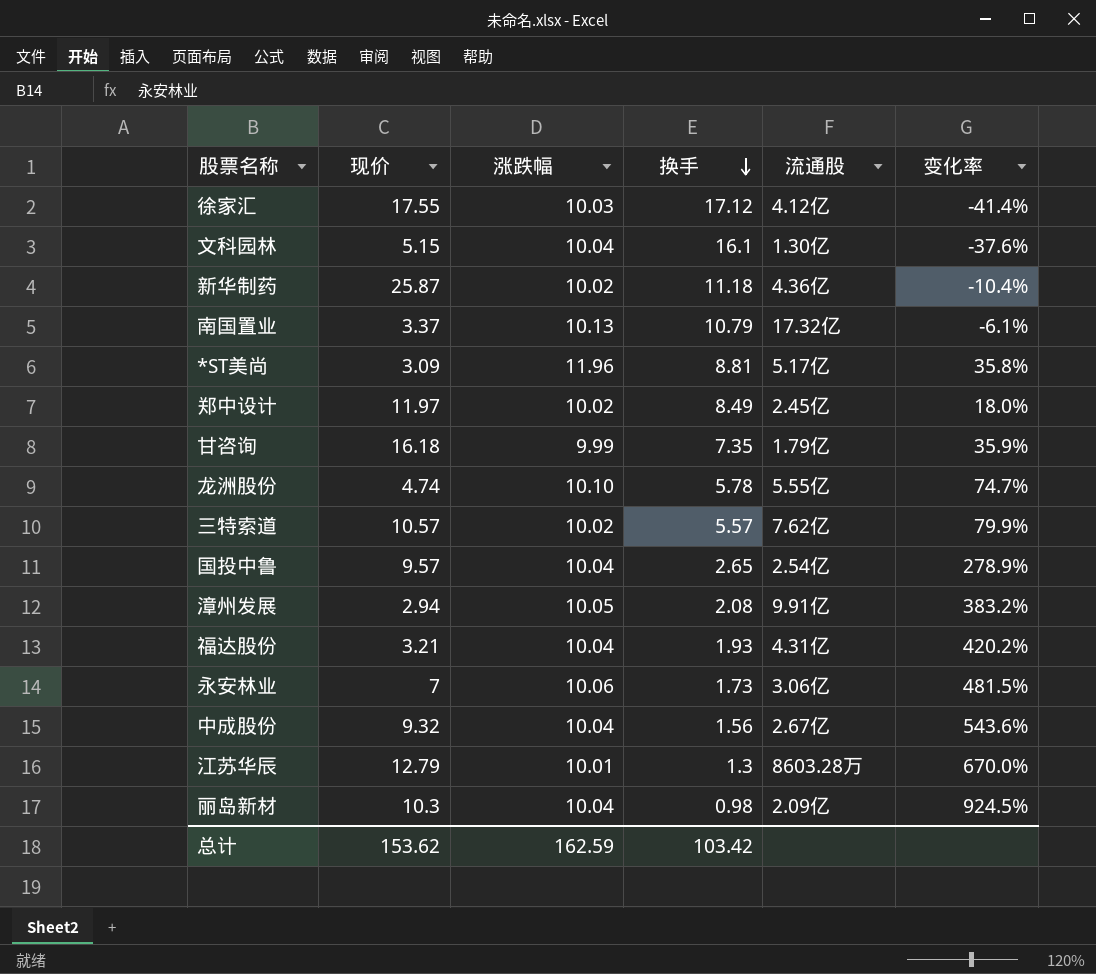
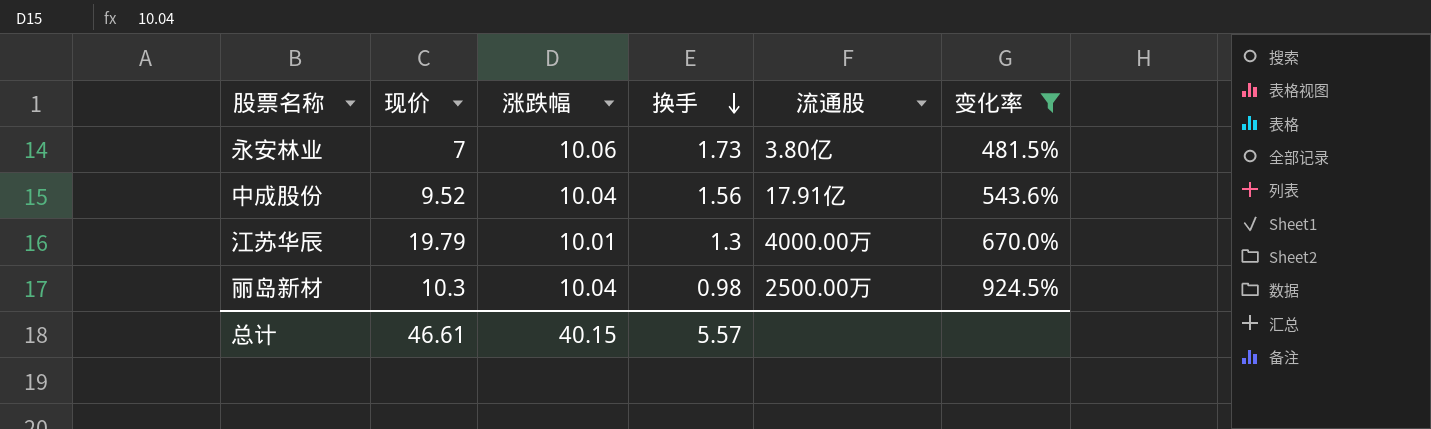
filter: none -> 变化率 >= 481.5%
永安林业 | 流通股: 3.06亿 -> 3.80亿
中成股份 | 现价: 9.32 -> 9.52
中成股份 | 流通股: 2.67亿 -> 17.91亿
江苏华辰 | 现价: 12.79 -> 19.79
江苏华辰 | 流通股: 8603.28万 -> 4000.00万
丽岛新材 | 流通股: 2.09亿 -> 2500.00万
总计 | 现价: 153.62 -> 46.61
总计 | 涨跌幅: 162.59 -> 40.15
总计 | 换手: 103.42 -> 5.57

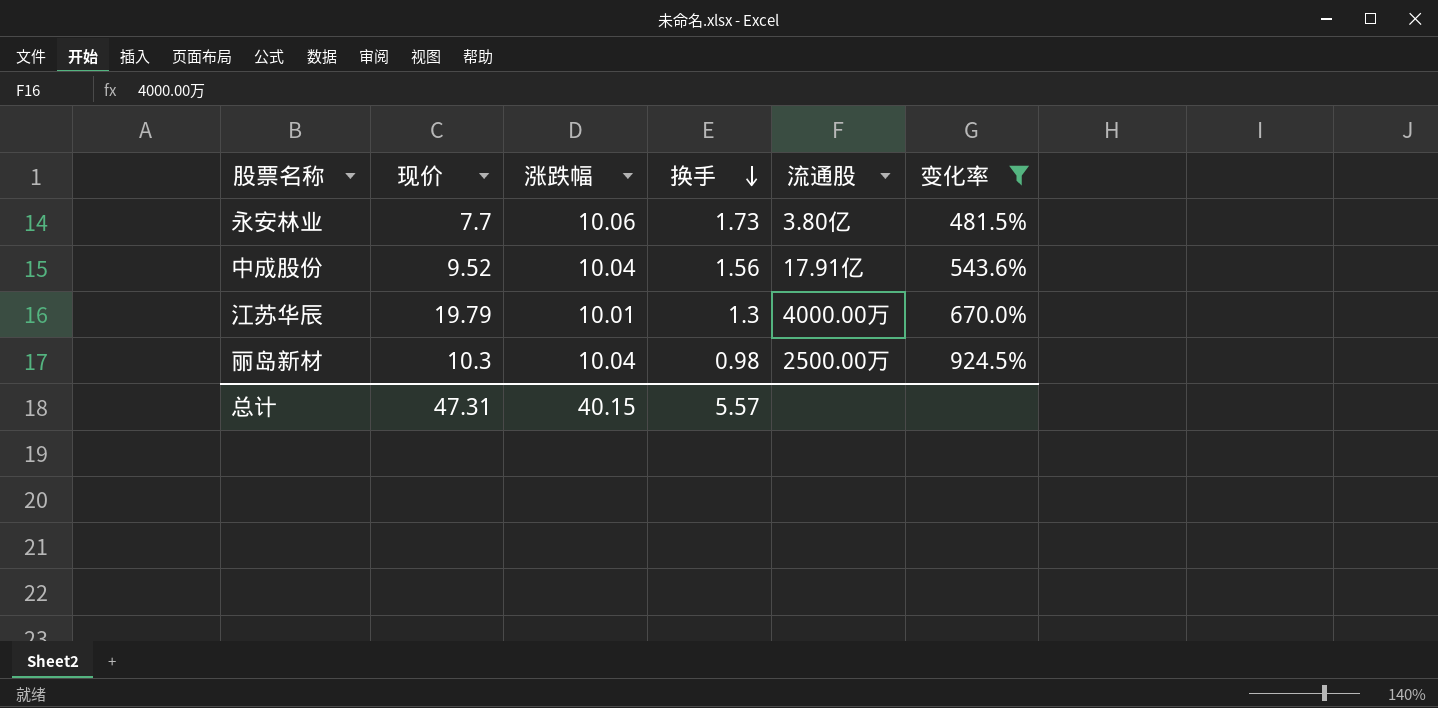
永安林业 | 现价: 7 -> 7.7
总计 | 现价: 46.61 -> 47.31

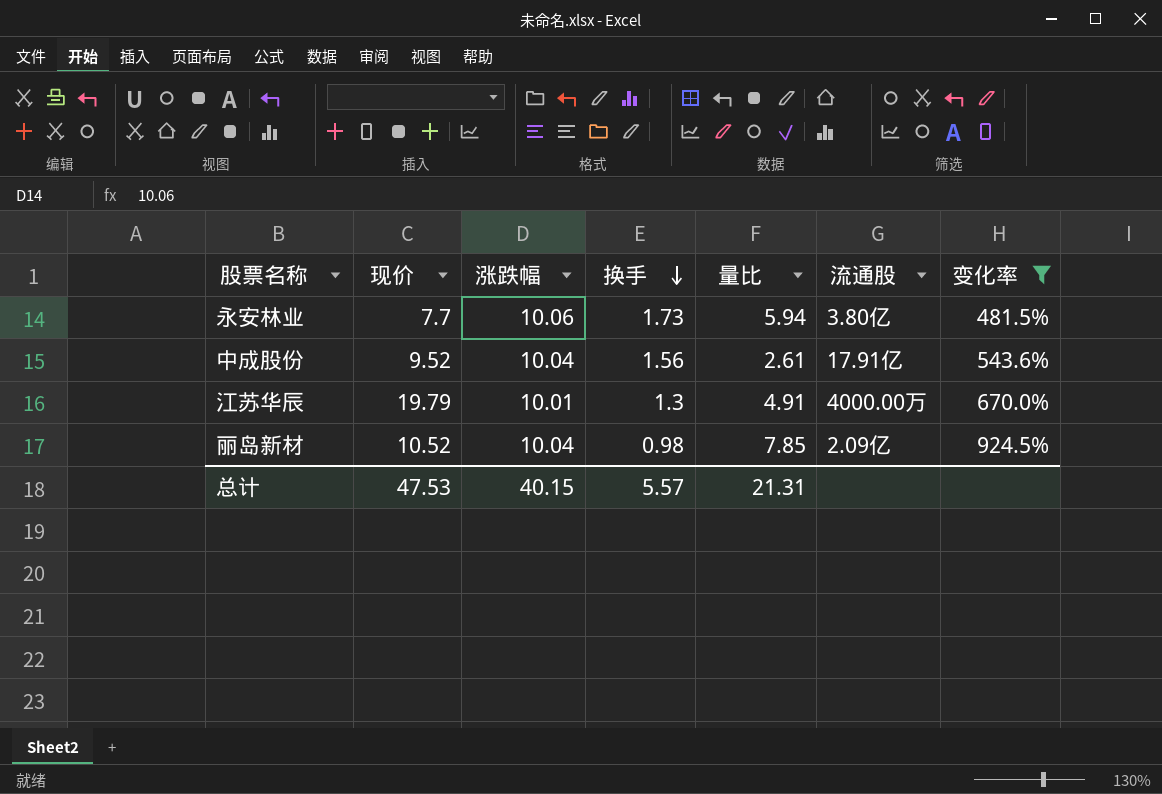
column 量比 | position: none -> 5
丽岛新材 | 现价: 10.3 -> 10.52
丽岛新材 | 流通股: 2500.00万 -> 2.09亿
总计 | 现价: 47.31 -> 47.53

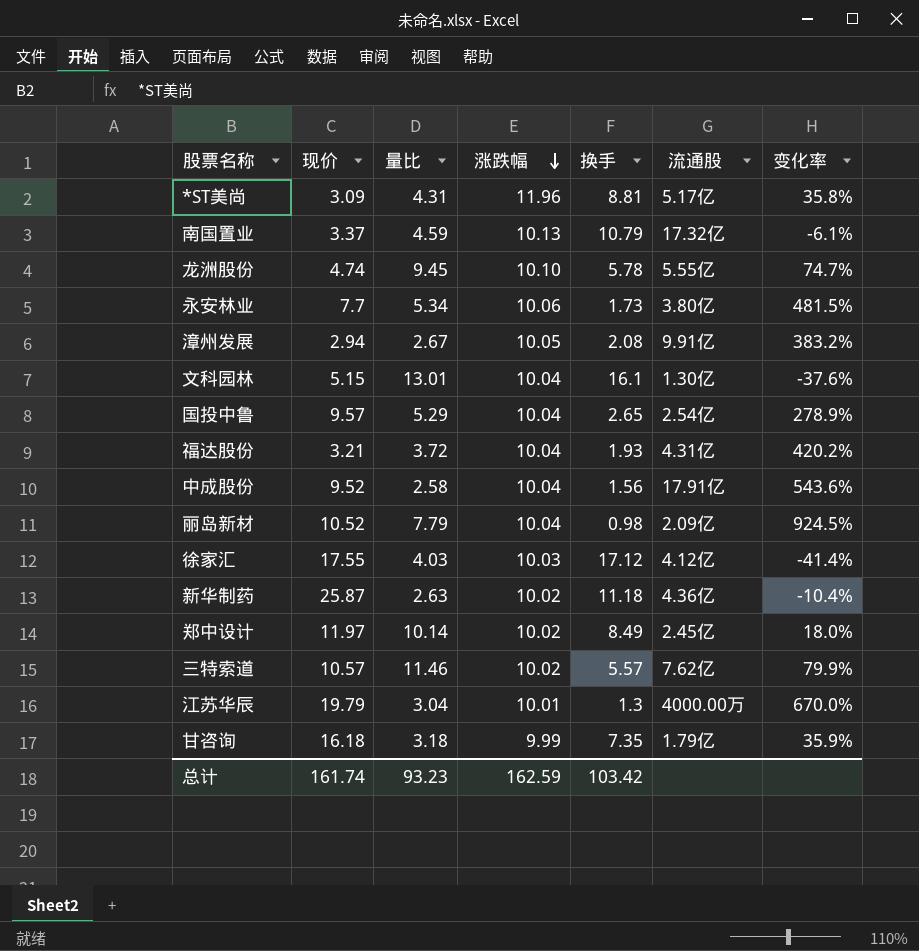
filter: 变化率 >= 481.5% -> none
row order: 换手 descending -> 涨跌幅 descending
column 量比 | position: 5 -> 3
永安林业 | 量比: 5.94 -> 5.34
中成股份 | 量比: 2.61 -> 2.58
丽岛新材 | 量比: 7.85 -> 7.79
江苏华辰 | 量比: 4.91 -> 3.04
总计 | 现价: 47.53 -> 161.74
总计 | 量比: 21.31 -> 93.23
总计 | 涨跌幅: 40.15 -> 162.59
总计 | 换手: 5.57 -> 103.42

